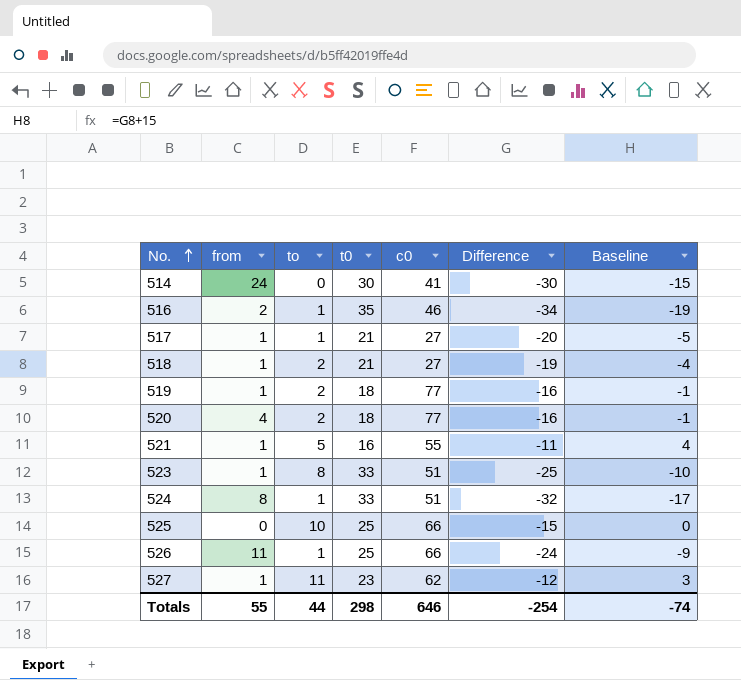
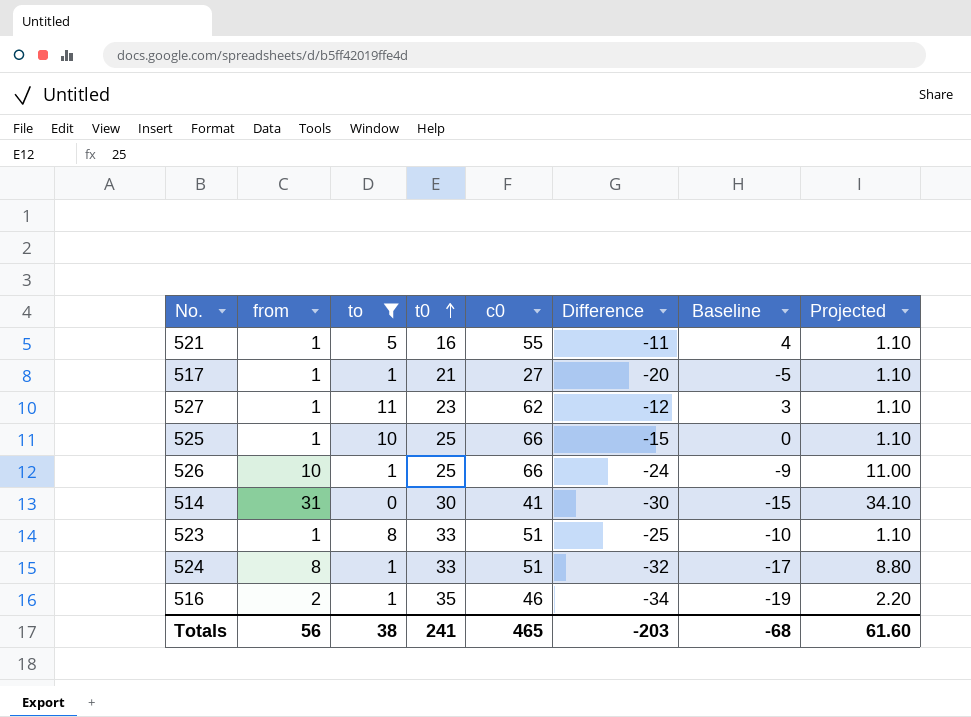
filter: none -> to != 2
row order: No. ascending -> t0 ascending
column Projected | formula: none -> [from] * 1.1
525 | from: 0 -> 1
526 | from: 11 -> 10
514 | from: 24 -> 31
Totals | from: 55 -> 56
Totals | to: 44 -> 38
Totals | t0: 298 -> 241
Totals | c0: 646 -> 465
Totals | Difference: -254 -> -203
Totals | Baseline: -74 -> -68

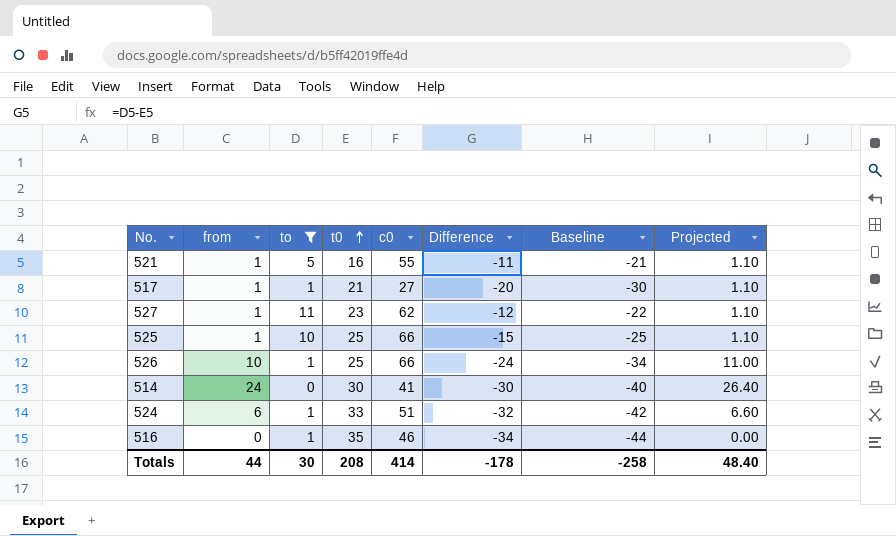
column Baseline | formula: [Difference] + 15 -> [Difference] - 10
row 523: 1 | 8 | 33 | 51 | -25 | -10 | 1.10 -> none
514 | from: 31 -> 24
514 | Projected: 34.10 -> 26.40
524 | from: 8 -> 6
524 | Projected: 8.80 -> 6.60
516 | from: 2 -> 0
516 | Projected: 2.20 -> 0.00
Totals | from: 56 -> 44
Totals | to: 38 -> 30
Totals | t0: 241 -> 208
Totals | c0: 465 -> 414
Totals | Difference: -203 -> -178
Totals | Baseline: -68 -> -258
Totals | Projected: 61.60 -> 48.40

